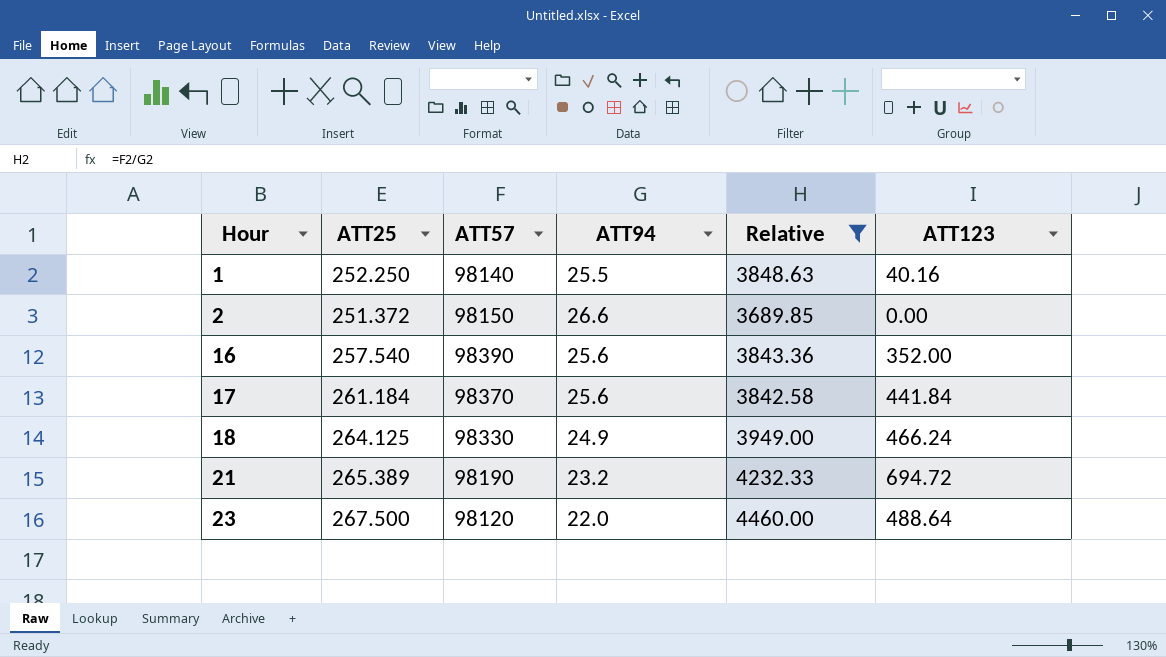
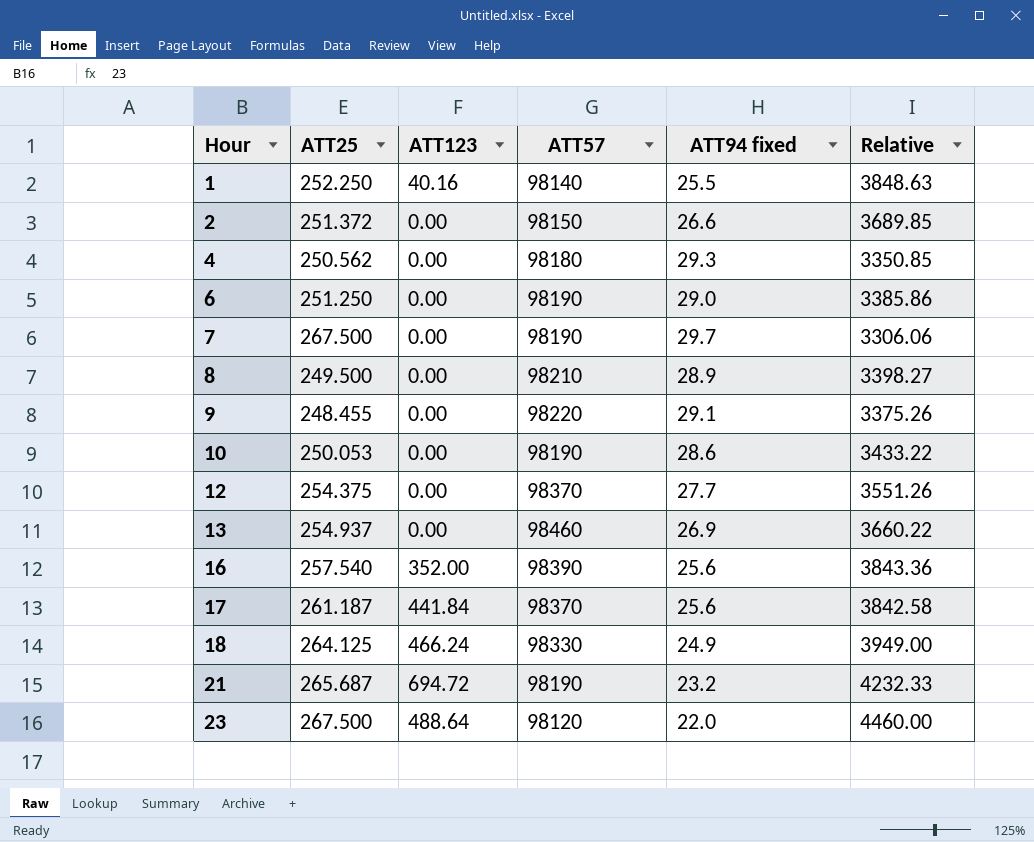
filter: Relative >= 3689.85 -> none
column ATT123 | position: 6 -> 3
column name: ATT94 -> ATT94 fixed
17 | ATT25: 261.184 -> 261.187
21 | ATT25: 265.389 -> 265.687

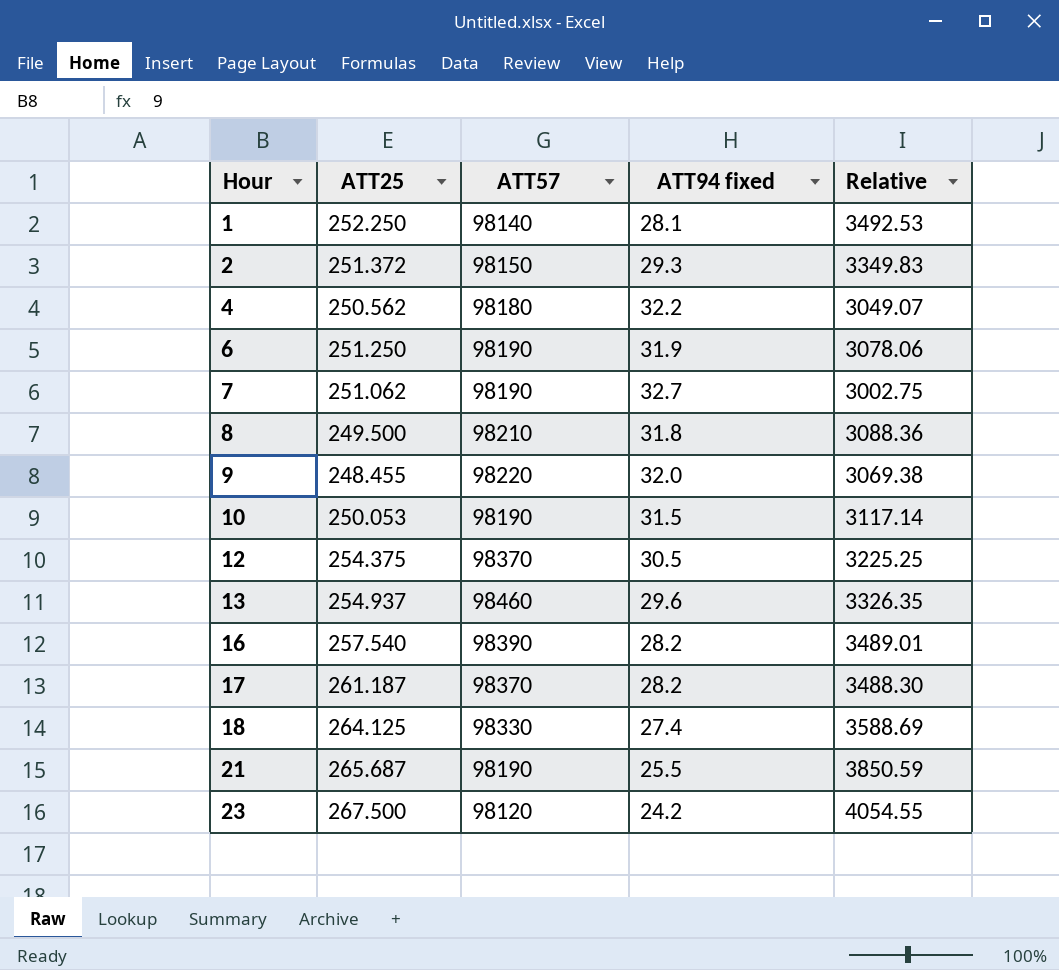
column ATT123 | position: 3 -> none
1 | ATT94 fixed: 25.5 -> 28.1
1 | Relative: 3848.63 -> 3492.53
2 | ATT94 fixed: 26.6 -> 29.3
2 | Relative: 3689.85 -> 3349.83
4 | ATT94 fixed: 29.3 -> 32.2
4 | Relative: 3350.85 -> 3049.07
6 | ATT94 fixed: 29.0 -> 31.9
6 | Relative: 3385.86 -> 3078.06
7 | ATT25: 267.500 -> 251.062
7 | ATT94 fixed: 29.7 -> 32.7
7 | Relative: 3306.06 -> 3002.75
8 | ATT94 fixed: 28.9 -> 31.8
8 | Relative: 3398.27 -> 3088.36
9 | ATT94 fixed: 29.1 -> 32.0
9 | Relative: 3375.26 -> 3069.38
10 | ATT94 fixed: 28.6 -> 31.5
10 | Relative: 3433.22 -> 3117.14
12 | ATT94 fixed: 27.7 -> 30.5
12 | Relative: 3551.26 -> 3225.25
13 | ATT94 fixed: 26.9 -> 29.6
13 | Relative: 3660.22 -> 3326.35
16 | ATT94 fixed: 25.6 -> 28.2
16 | Relative: 3843.36 -> 3489.01
17 | ATT94 fixed: 25.6 -> 28.2
17 | Relative: 3842.58 -> 3488.30
18 | ATT94 fixed: 24.9 -> 27.4
18 | Relative: 3949.00 -> 3588.69
21 | ATT94 fixed: 23.2 -> 25.5
21 | Relative: 4232.33 -> 3850.59
23 | ATT94 fixed: 22.0 -> 24.2
23 | Relative: 4460.00 -> 4054.55

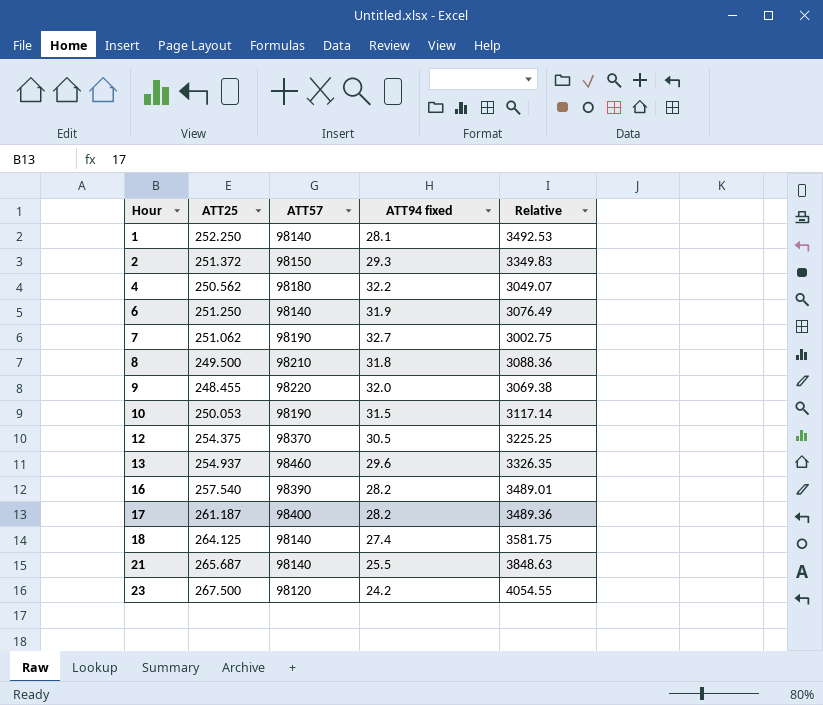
6 | ATT57: 98190 -> 98140
6 | Relative: 3078.06 -> 3076.49
17 | ATT57: 98370 -> 98400
17 | Relative: 3488.30 -> 3489.36
18 | ATT57: 98330 -> 98140
18 | Relative: 3588.69 -> 3581.75
21 | ATT57: 98190 -> 98140
21 | Relative: 3850.59 -> 3848.63

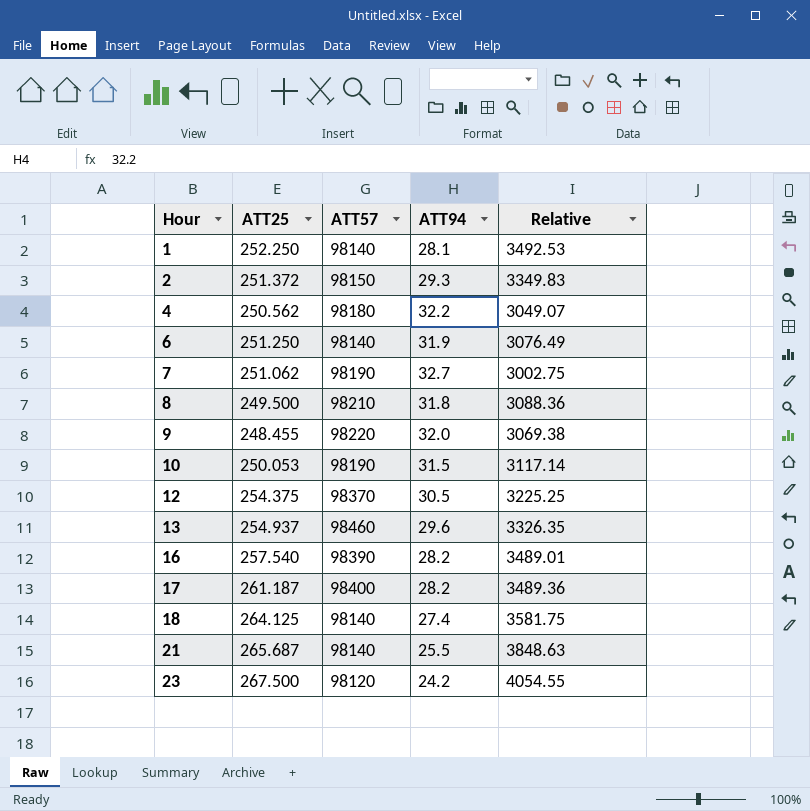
column name: ATT94 fixed -> ATT94

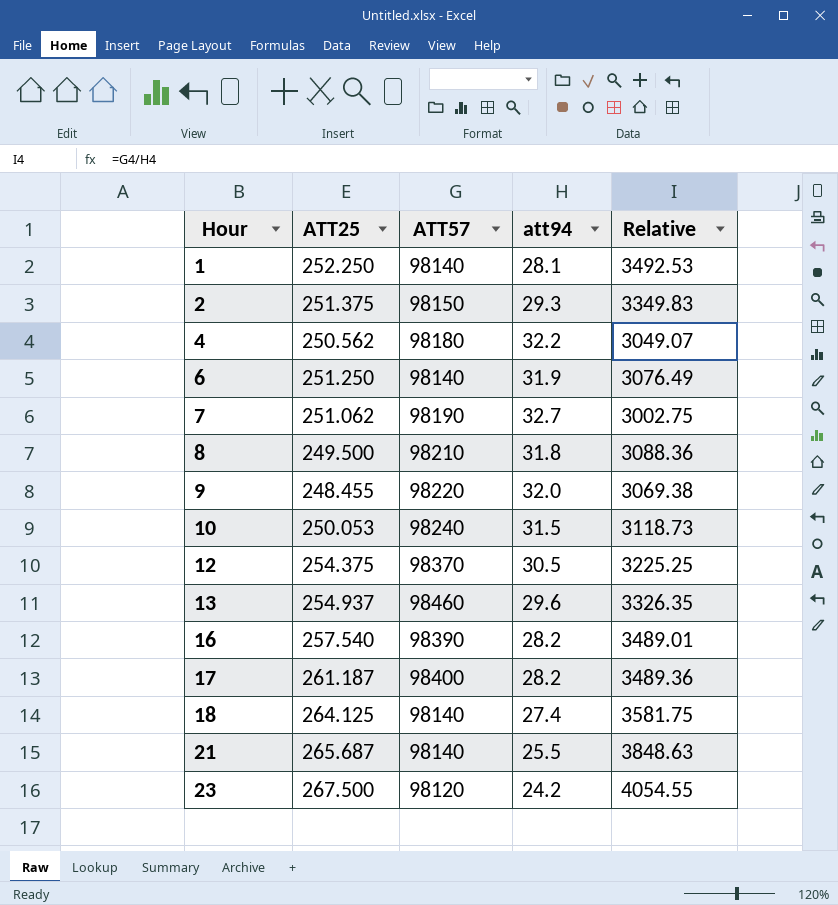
column name: ATT94 -> att94
2 | ATT25: 251.372 -> 251.375
10 | ATT57: 98190 -> 98240
10 | Relative: 3117.14 -> 3118.73

